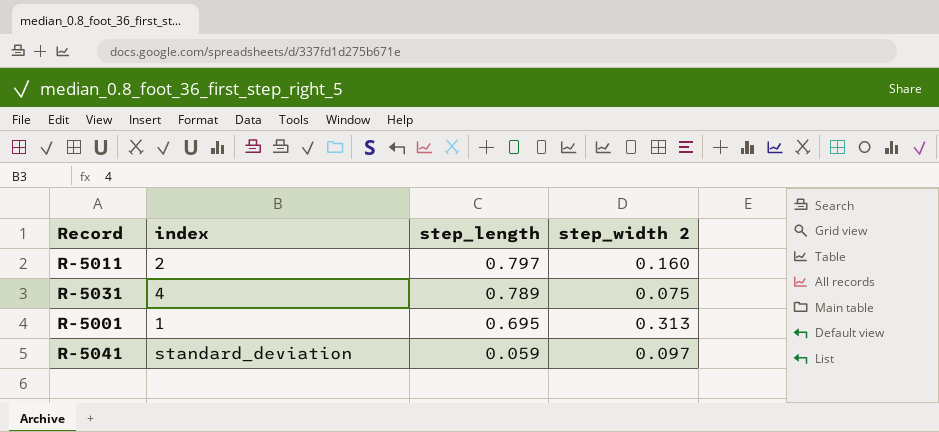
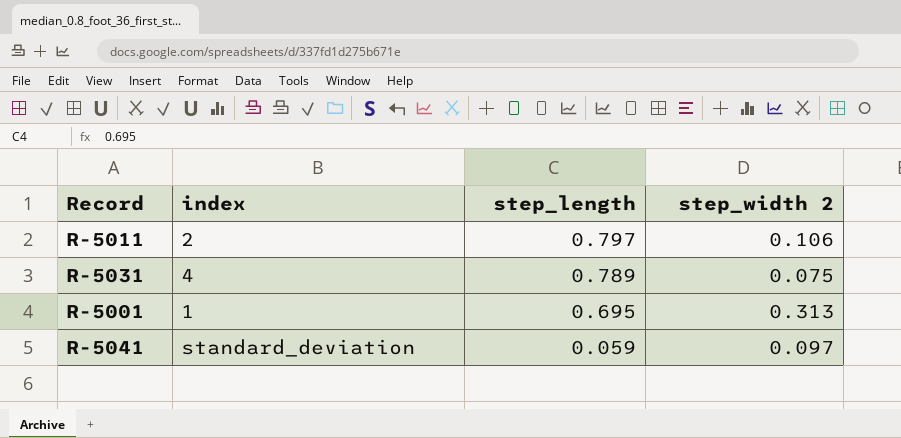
R-5011 | step_width 2: 0.160 -> 0.106

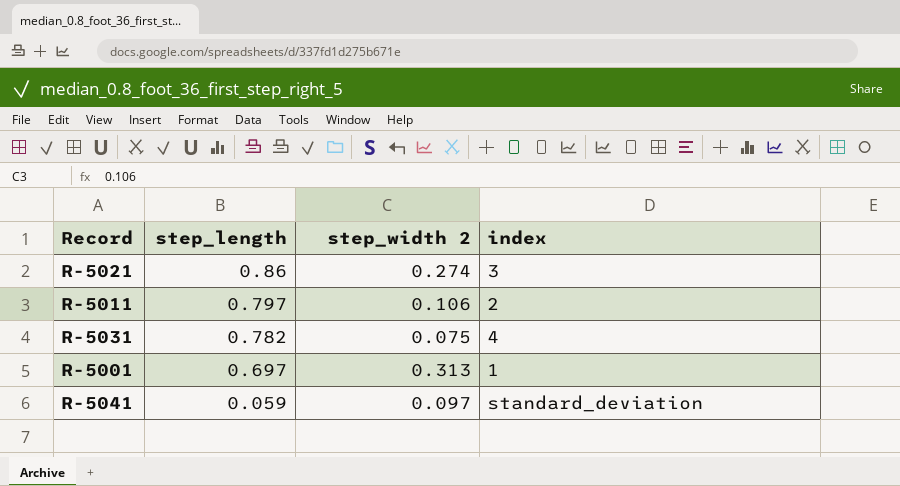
column index | position: 2 -> 4
row R-5021: none -> 0.86 | 0.274 | 3
R-5031 | step_length: 0.789 -> 0.782
R-5001 | step_length: 0.695 -> 0.697

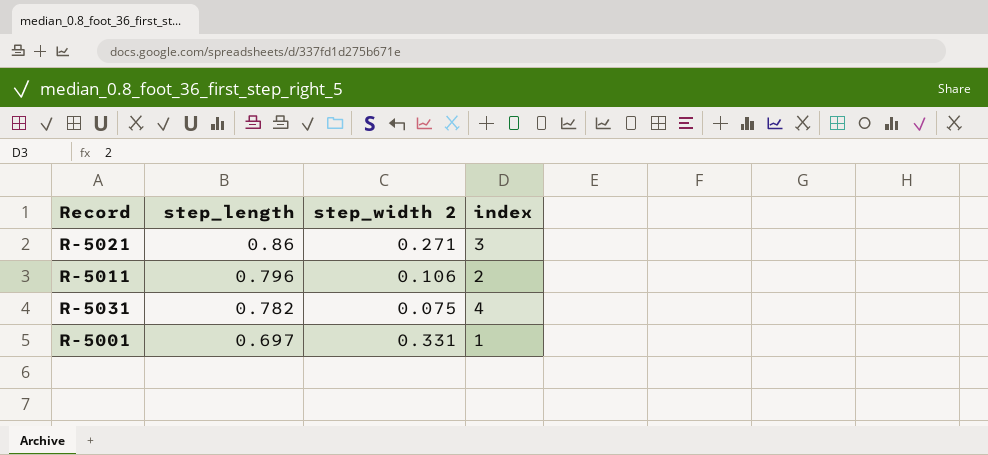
row R-5041: 0.059 | 0.097 | standard_deviation -> none
R-5021 | step_width 2: 0.274 -> 0.271
R-5011 | step_length: 0.797 -> 0.796
R-5001 | step_width 2: 0.313 -> 0.331

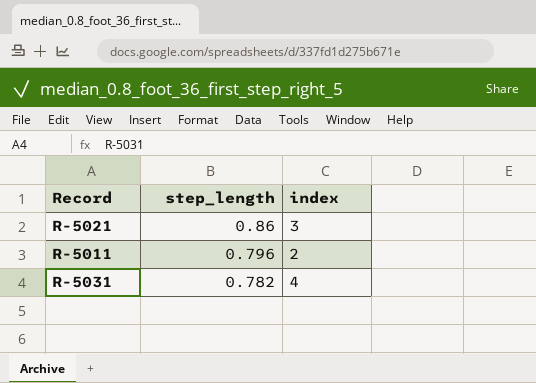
column step_width 2 | position: 3 -> none
row R-5001: 0.697 | 0.331 | 1 -> none

